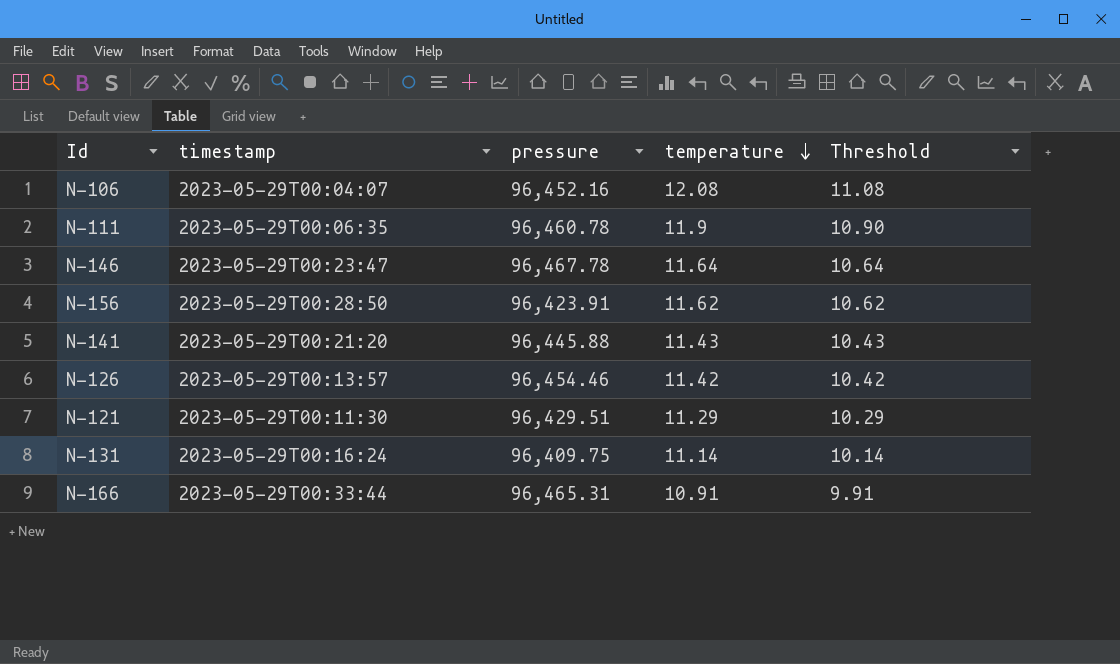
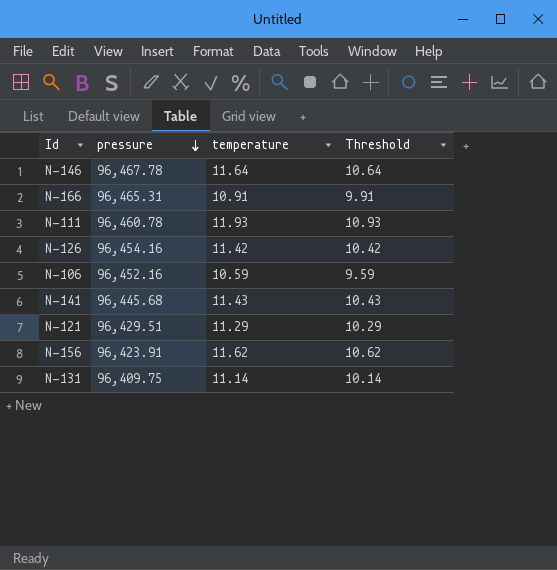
row order: temperature descending -> pressure descending
column timestamp | position: 2 -> none
N-111 | temperature: 11.9 -> 11.93
N-111 | Threshold: 10.90 -> 10.93
N-126 | pressure: 96,454.46 -> 96,454.16
N-106 | temperature: 12.08 -> 10.59
N-106 | Threshold: 11.08 -> 9.59
N-141 | pressure: 96,445.88 -> 96,445.68

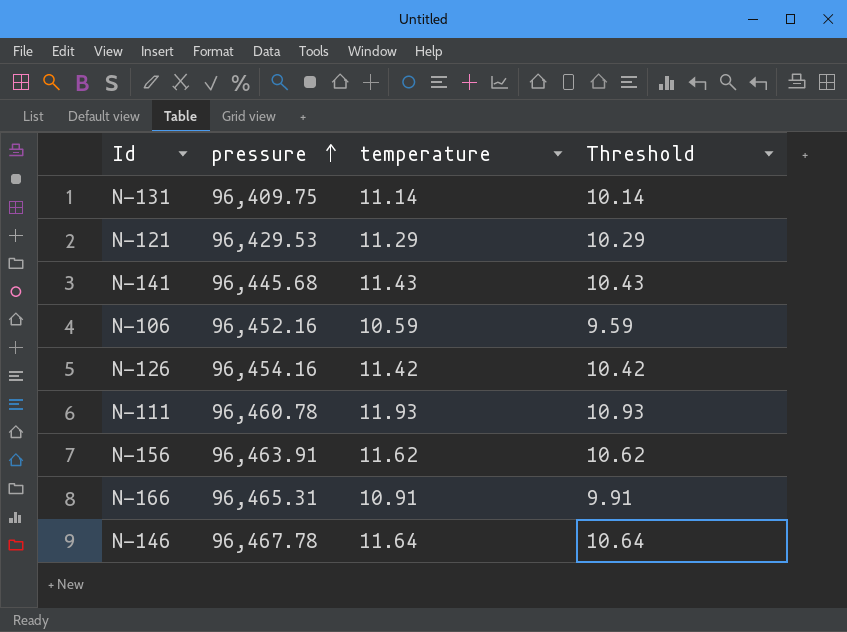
row order: pressure descending -> pressure ascending
N-121 | pressure: 96,429.51 -> 96,429.53
N-156 | pressure: 96,423.91 -> 96,463.91

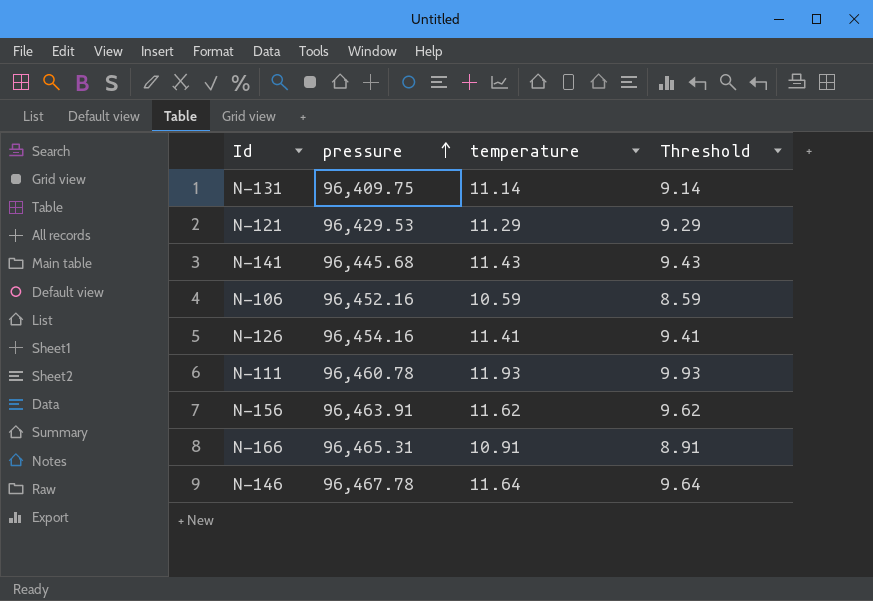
column Threshold | formula: [temperature] - 1 -> [temperature] - 2
N-126 | temperature: 11.42 -> 11.41

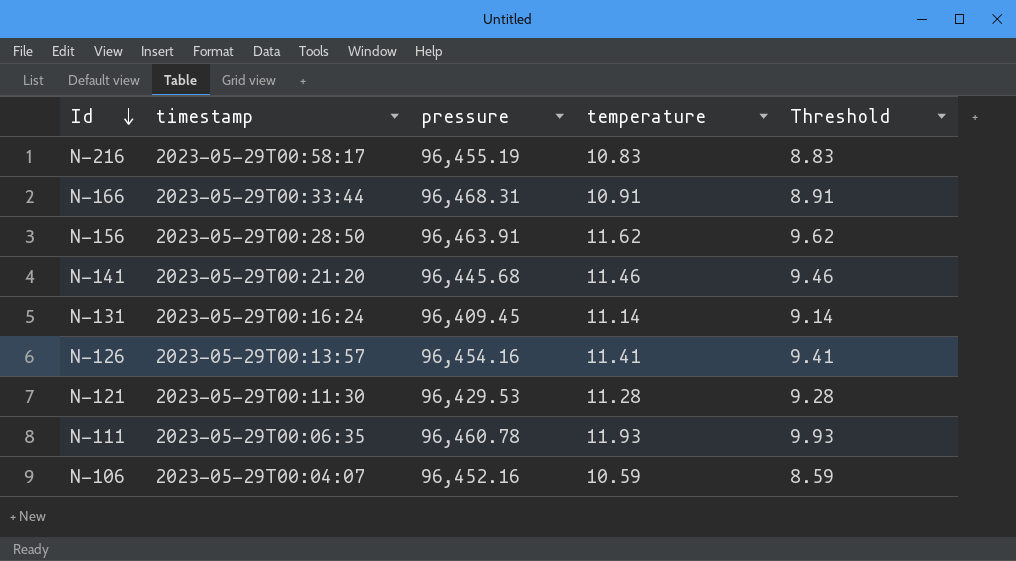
row order: pressure ascending -> Id descending
column timestamp | position: none -> 2
row N-146: 96,467.78 | 11.64 | 9.64 -> none
row N-216: none -> 2023-05-29T00:58:17 | 96,455.19 | 10.83 | 8.83
N-166 | pressure: 96,465.31 -> 96,468.31
N-141 | temperature: 11.43 -> 11.46
N-141 | Threshold: 9.43 -> 9.46
N-131 | pressure: 96,409.75 -> 96,409.45
N-121 | temperature: 11.29 -> 11.28
N-121 | Threshold: 9.29 -> 9.28

